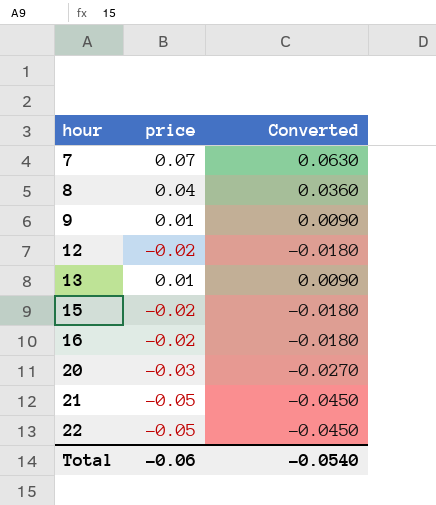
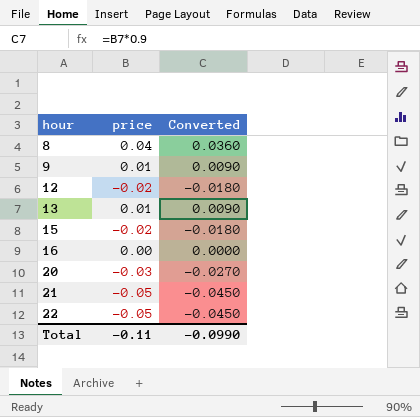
row 7: 0.07 | 0.0630 -> none
16 | price: -0.02 -> 0.00
16 | Converted: -0.0180 -> 0.0000
Total | price: -0.06 -> -0.11
Total | Converted: -0.0540 -> -0.0990

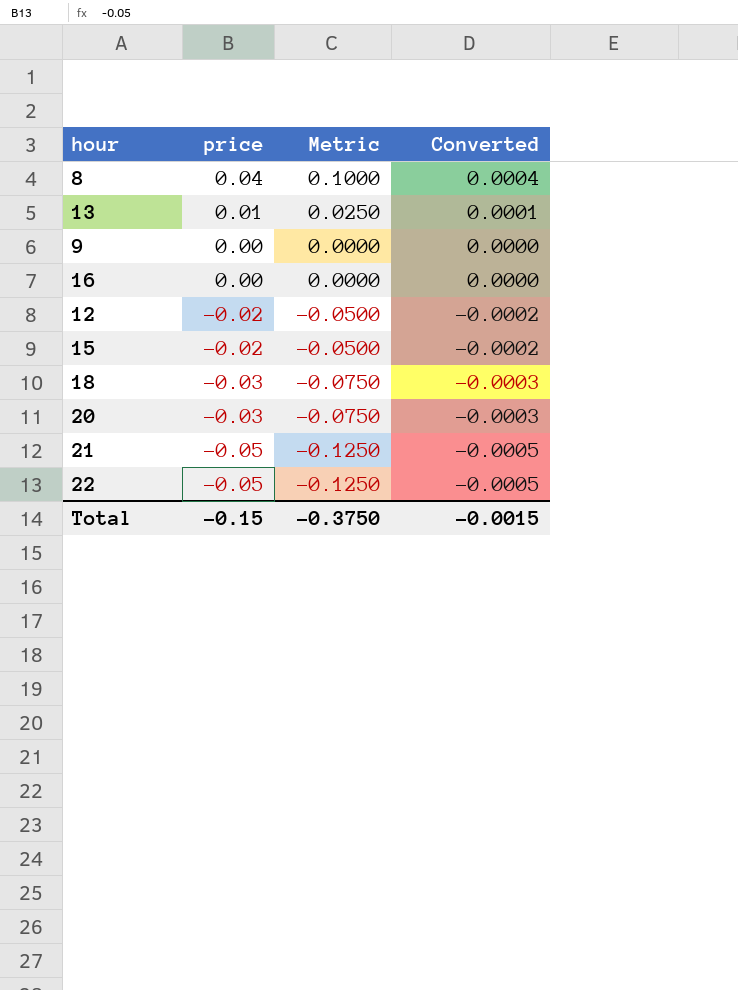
row order: hour ascending -> price descending
column Metric | formula: none -> [price] * 2.5
column Converted | formula: [price] * 0.9 -> [price] * 0.01
9 | price: 0.01 -> 0.00
row 18: none -> -0.03 | -0.0750 | -0.0003
Total | price: -0.11 -> -0.15
Total | Converted: -0.0990 -> -0.0015

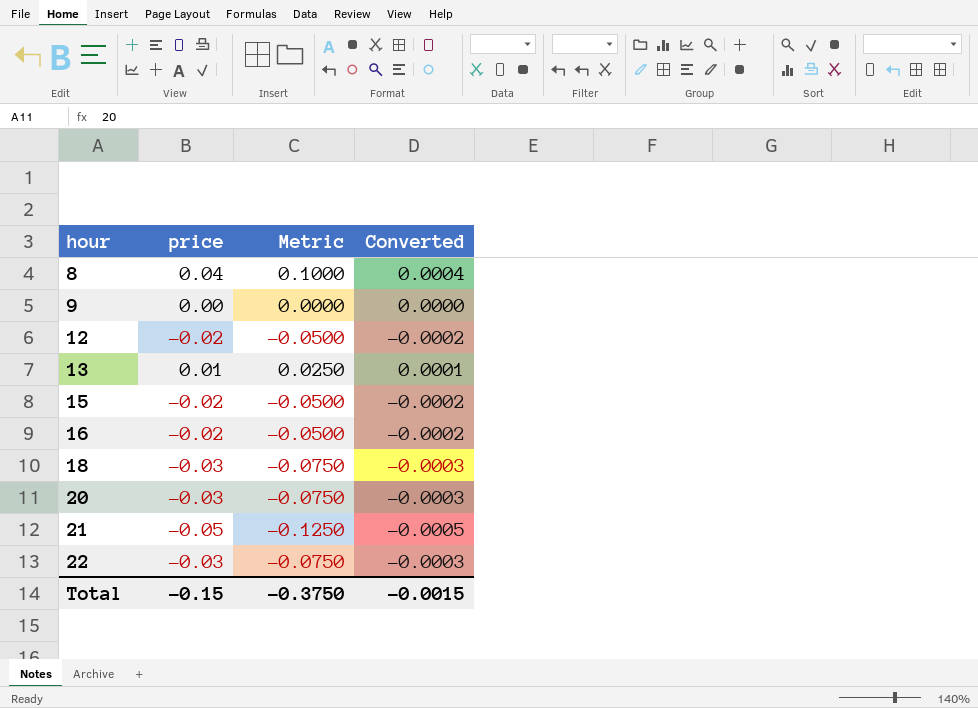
row order: price descending -> hour ascending
16 | price: 0.00 -> -0.02
16 | Metric: 0.0000 -> -0.0500
16 | Converted: 0.0000 -> -0.0002
22 | price: -0.05 -> -0.03
22 | Metric: -0.1250 -> -0.0750
22 | Converted: -0.0005 -> -0.0003

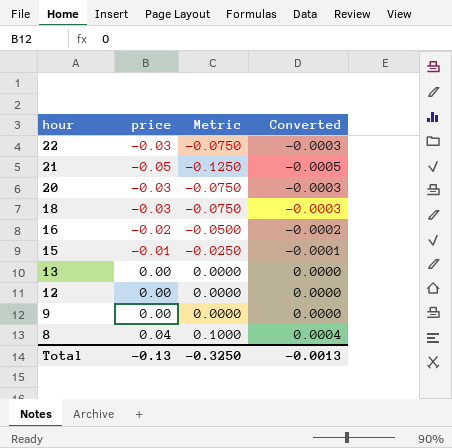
row order: hour ascending -> hour descending
15 | price: -0.02 -> -0.01
15 | Metric: -0.0500 -> -0.0250
15 | Converted: -0.0002 -> -0.0001
13 | price: 0.01 -> 0.00
13 | Metric: 0.0250 -> 0.0000
13 | Converted: 0.0001 -> 0.0000
12 | price: -0.02 -> 0.00
12 | Metric: -0.0500 -> 0.0000
12 | Converted: -0.0002 -> 0.0000
Total | price: -0.15 -> -0.13
Total | Metric: -0.3750 -> -0.3250
Total | Converted: -0.0015 -> -0.0013

